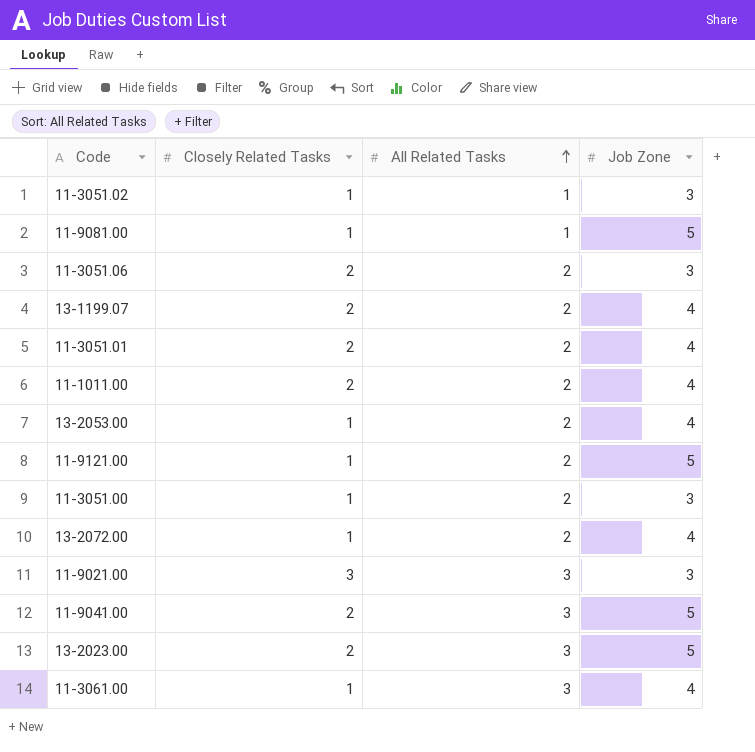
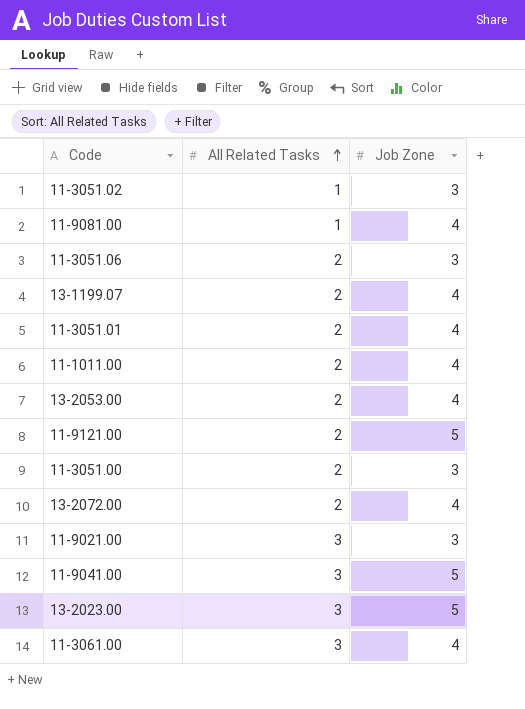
column Closely Related Tasks | position: 2 -> none
11-9081.00 | Job Zone: 5 -> 4

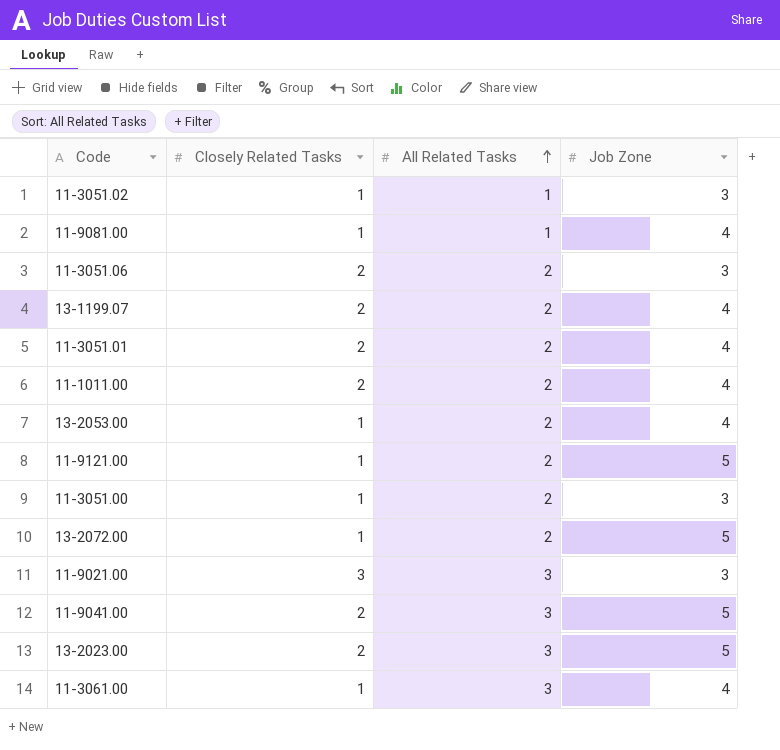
column Closely Related Tasks | position: none -> 2
13-2072.00 | Job Zone: 4 -> 5

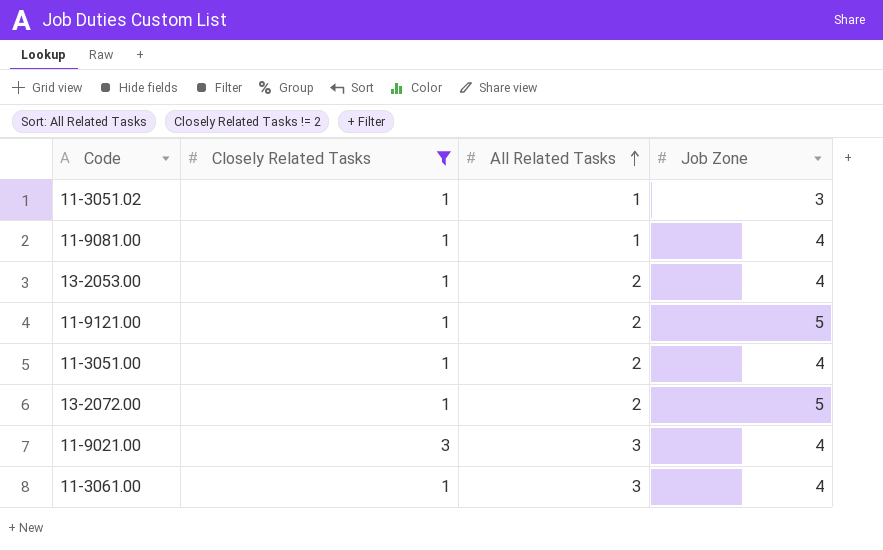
filter: none -> Closely Related Tasks != 2
11-3051.00 | Job Zone: 3 -> 4
11-9021.00 | Job Zone: 3 -> 4

